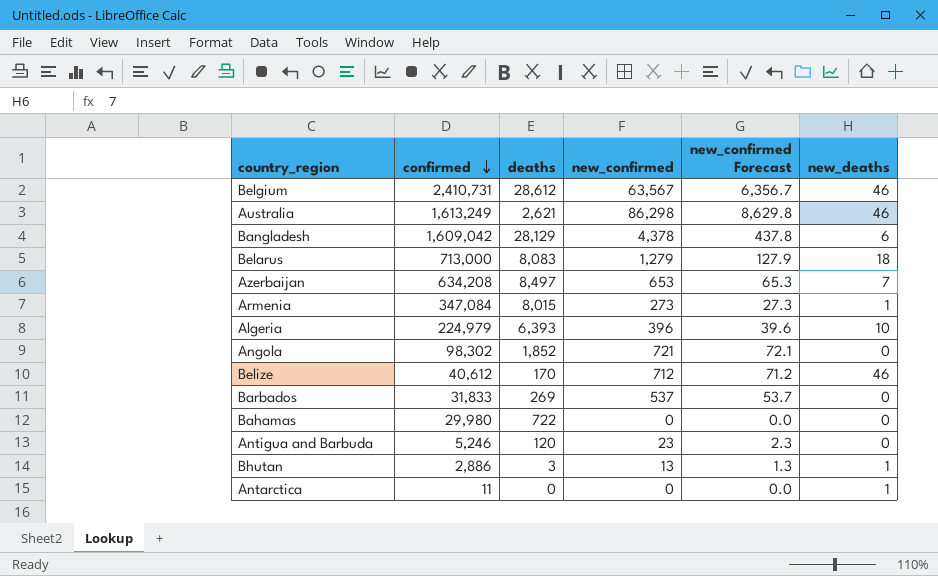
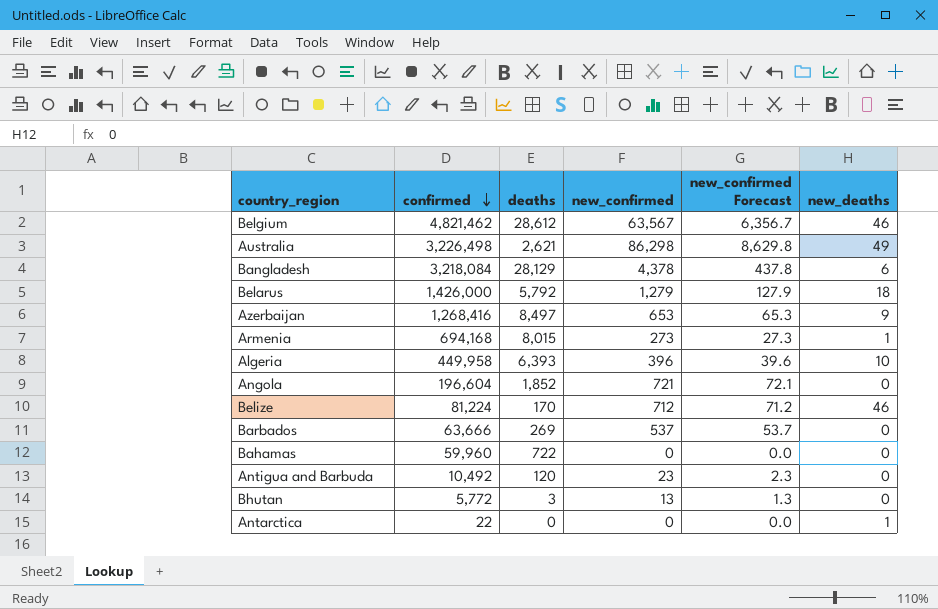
Belgium | confirmed: 2,410,731 -> 4,821,462
Australia | confirmed: 1,613,249 -> 3,226,498
Australia | new_deaths: 46 -> 49
Bangladesh | confirmed: 1,609,042 -> 3,218,084
Belarus | confirmed: 713,000 -> 1,426,000
Belarus | deaths: 8,083 -> 5,792
Azerbaijan | confirmed: 634,208 -> 1,268,416
Azerbaijan | new_deaths: 7 -> 9
Armenia | confirmed: 347,084 -> 694,168
Algeria | confirmed: 224,979 -> 449,958
Angola | confirmed: 98,302 -> 196,604
Belize | confirmed: 40,612 -> 81,224
Barbados | confirmed: 31,833 -> 63,666
Bahamas | confirmed: 29,980 -> 59,960
Antigua and Barbuda | confirmed: 5,246 -> 10,492
Bhutan | confirmed: 2,886 -> 5,772
Bhutan | new_deaths: 1 -> 0
Antarctica | confirmed: 11 -> 22

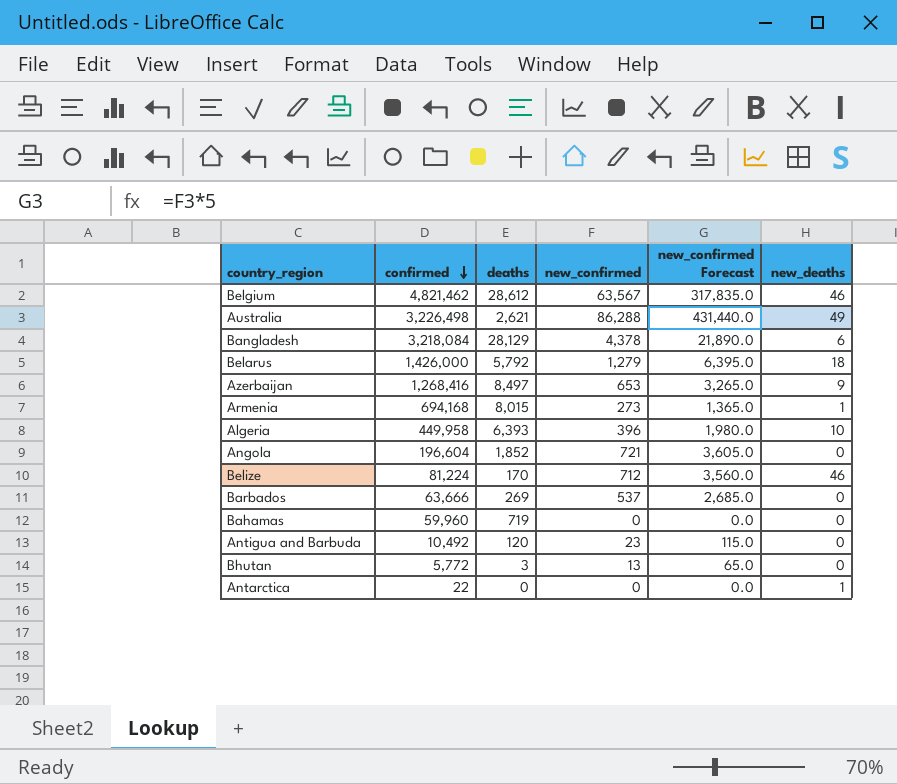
column new_confirmed Forecast | formula: [new_confirmed] * 0.1 -> [new_confirmed] * 5
Australia | new_confirmed: 86,298 -> 86,288
Bahamas | deaths: 722 -> 719

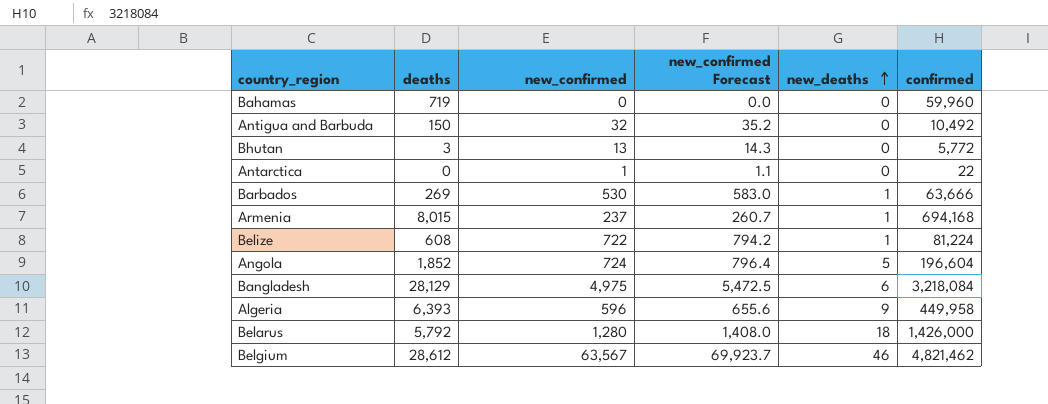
row order: confirmed descending -> new_deaths ascending
column new_confirmed Forecast | formula: [new_confirmed] * 5 -> [new_confirmed] * 1.1
column confirmed | position: 2 -> 6
row Australia: 3,226,498 | 2,621 | 86,288 | 431,440.0 | 49 -> none
row Azerbaijan: 1,268,416 | 8,497 | 653 | 3,265.0 | 9 -> none
Antigua and Barbuda | deaths: 120 -> 150
Antigua and Barbuda | new_confirmed: 23 -> 32
Antarctica | new_confirmed: 0 -> 1
Antarctica | new_deaths: 1 -> 0
Barbados | new_confirmed: 537 -> 530
Barbados | new_deaths: 0 -> 1
Armenia | new_confirmed: 273 -> 237
Belize | deaths: 170 -> 608
Belize | new_confirmed: 712 -> 722
Belize | new_deaths: 46 -> 1
Angola | new_confirmed: 721 -> 724
Angola | new_deaths: 0 -> 5
Bangladesh | new_confirmed: 4,378 -> 4,975
Algeria | new_confirmed: 396 -> 596
Algeria | new_deaths: 10 -> 9
Belarus | new_confirmed: 1,279 -> 1,280

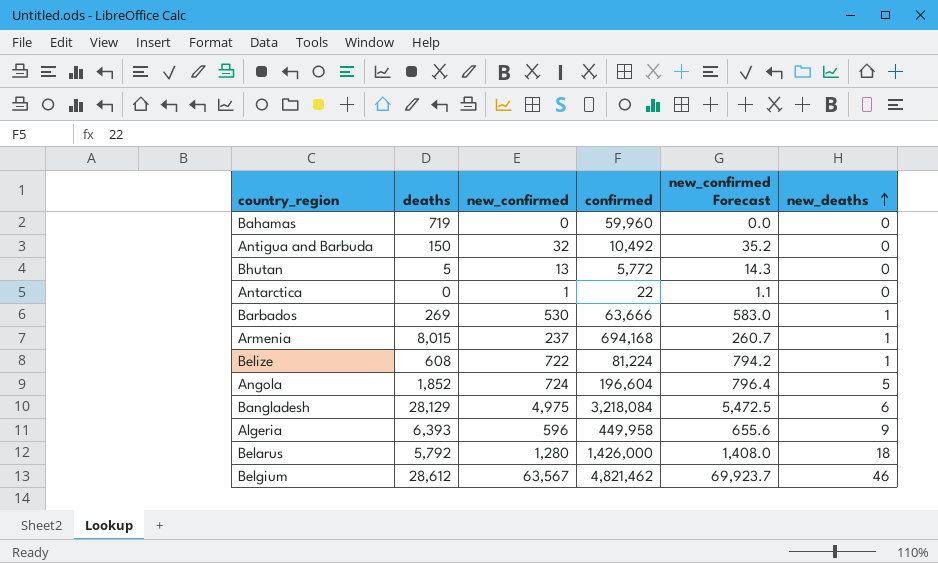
column confirmed | position: 6 -> 4
Bhutan | deaths: 3 -> 5

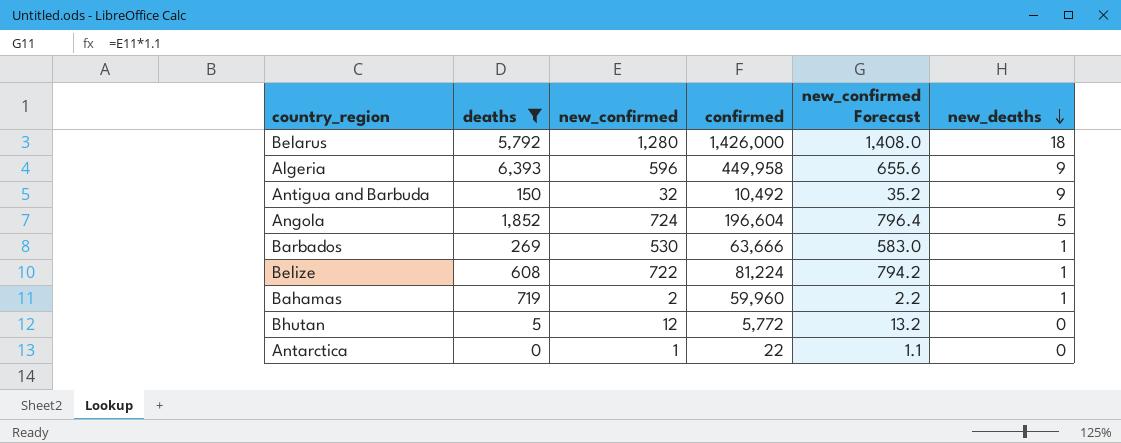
filter: none -> deaths <= 6,393
row order: new_deaths ascending -> new_deaths descending
Antigua and Barbuda | new_deaths: 0 -> 9
Bahamas | new_confirmed: 0 -> 2
Bahamas | new_confirmed Forecast: 0.0 -> 2.2
Bahamas | new_deaths: 0 -> 1
Bhutan | new_confirmed: 13 -> 12
Bhutan | new_confirmed Forecast: 14.3 -> 13.2

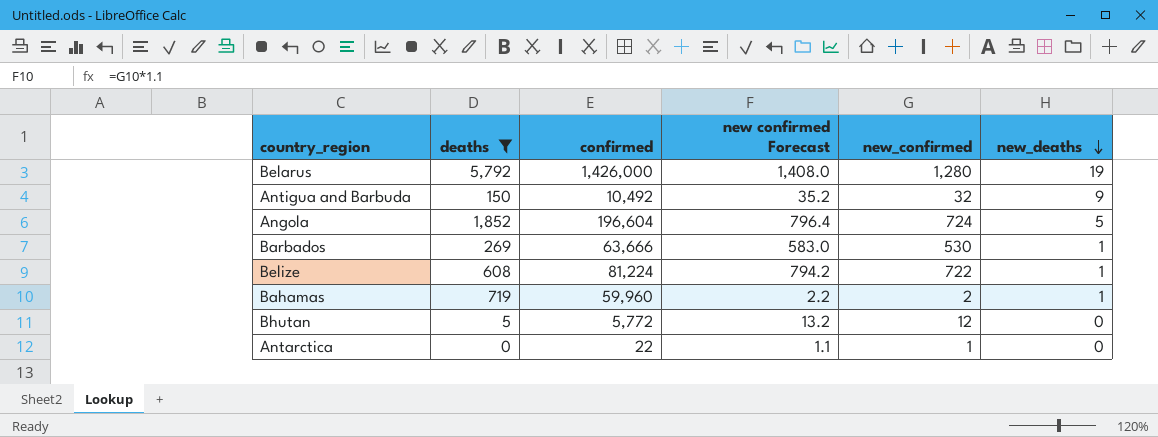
column name: new_confirmed Forecast -> new confirmed Forecast
column new_confirmed | position: 3 -> 5
row Algeria: 6,393 | 596 | 449,958 | 655.6 | 9 -> none
Belarus | new_deaths: 18 -> 19

